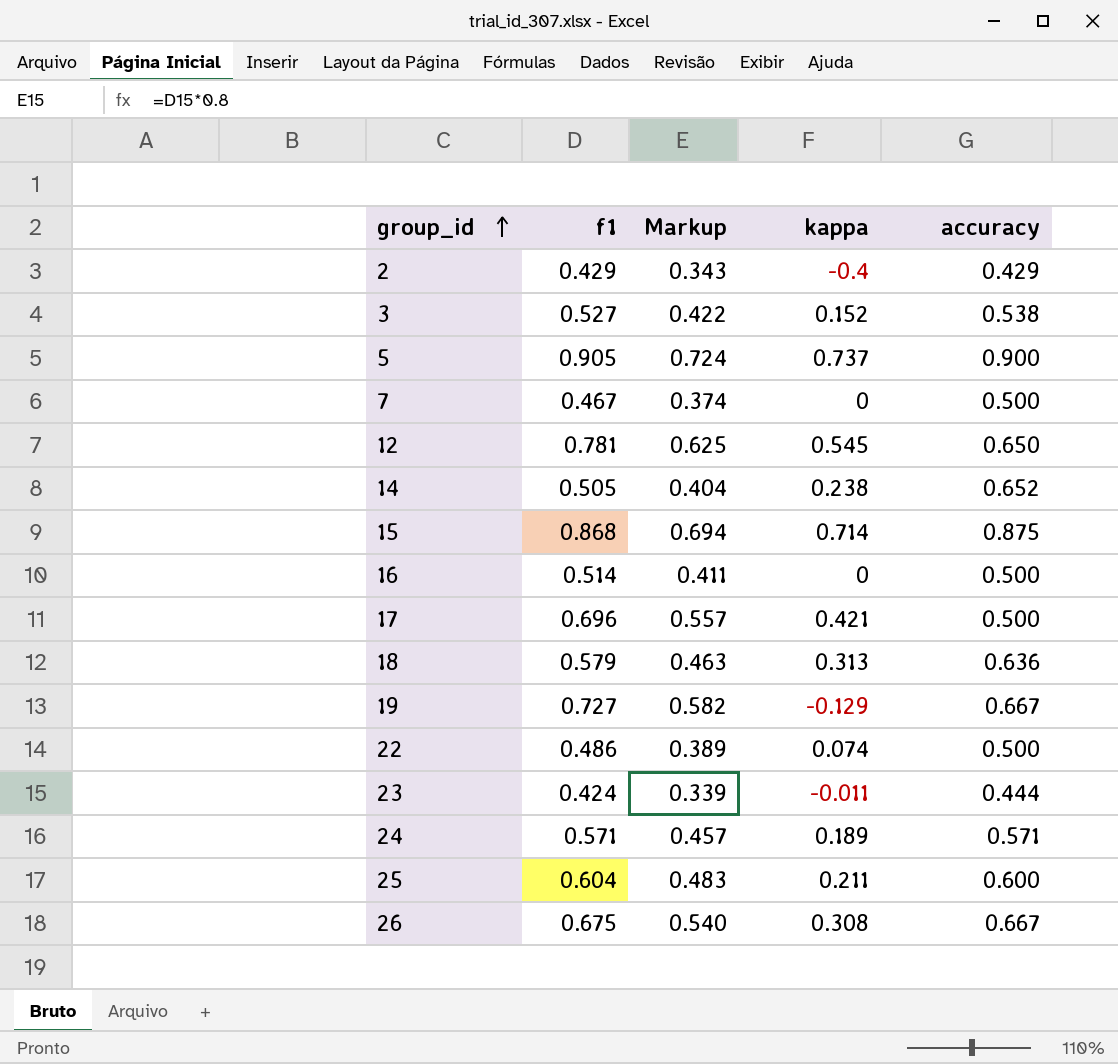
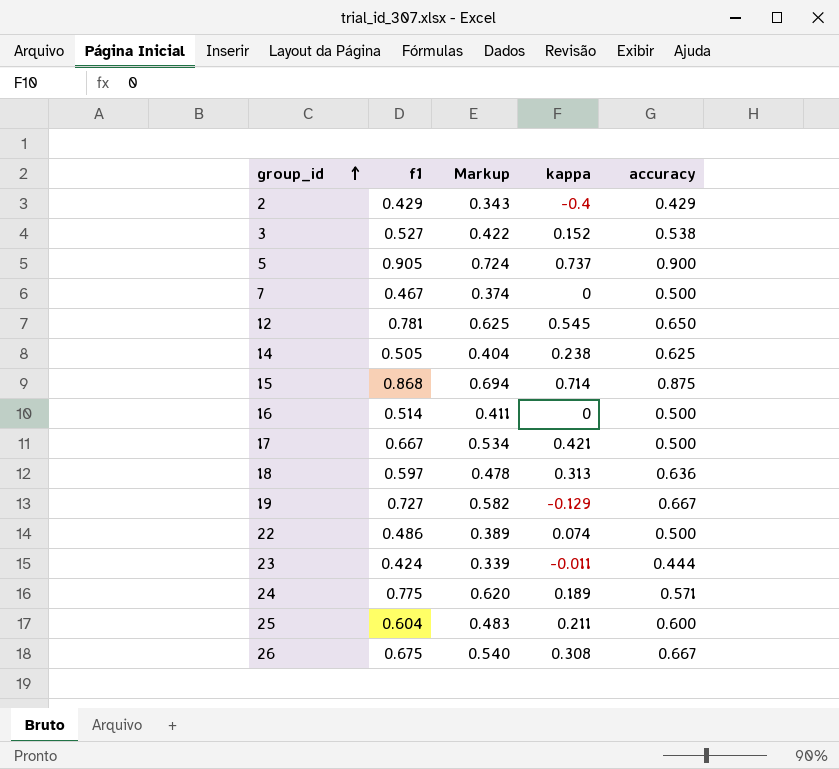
14 | accuracy: 0.652 -> 0.625
17 | f1: 0.696 -> 0.667
17 | Markup: 0.557 -> 0.534
18 | f1: 0.579 -> 0.597
18 | Markup: 0.463 -> 0.478
24 | f1: 0.571 -> 0.775
24 | Markup: 0.457 -> 0.620

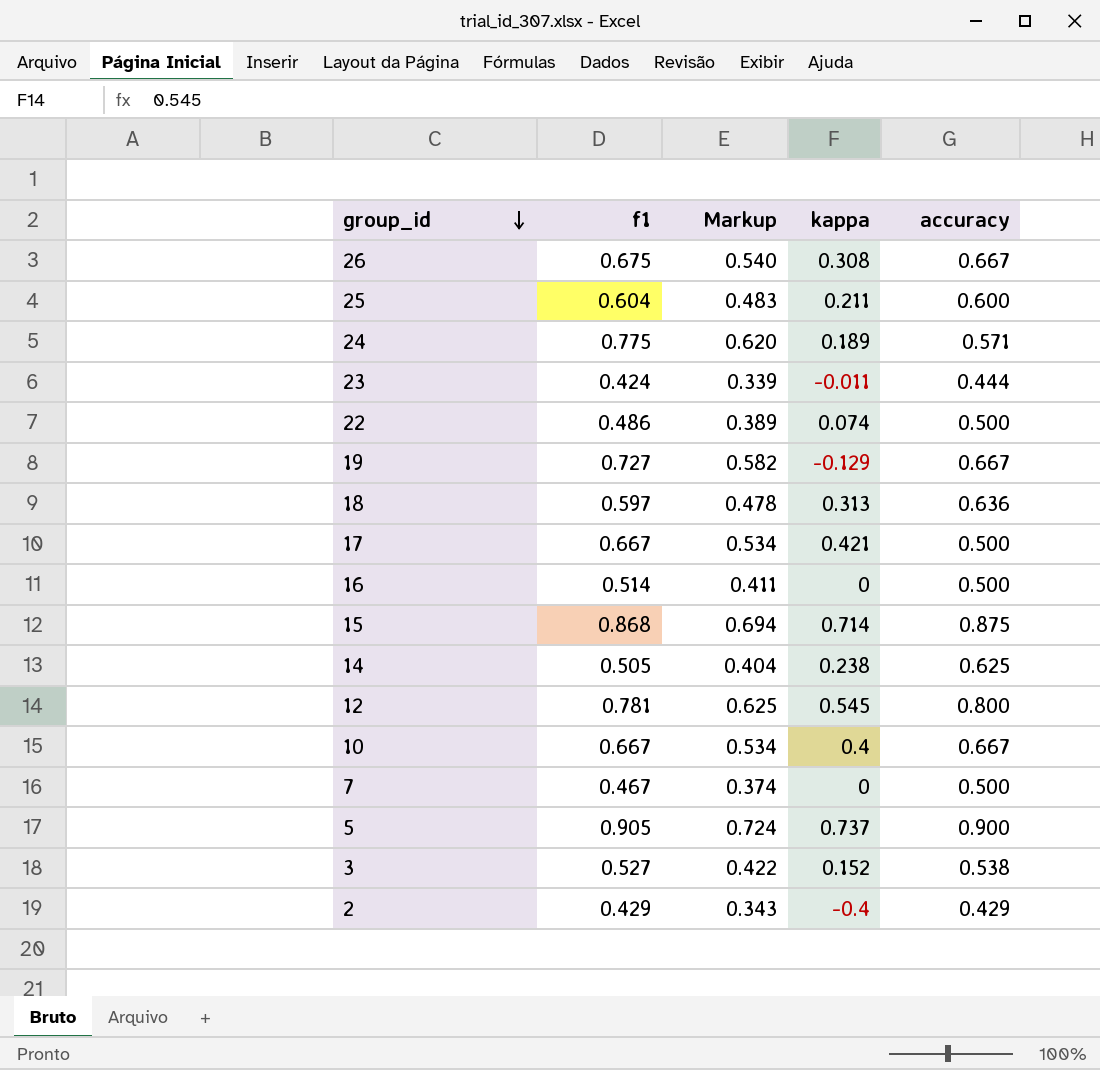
row order: group_id ascending -> group_id descending
12 | accuracy: 0.650 -> 0.800
row 10: none -> 0.667 | 0.534 | 0.4 | 0.667

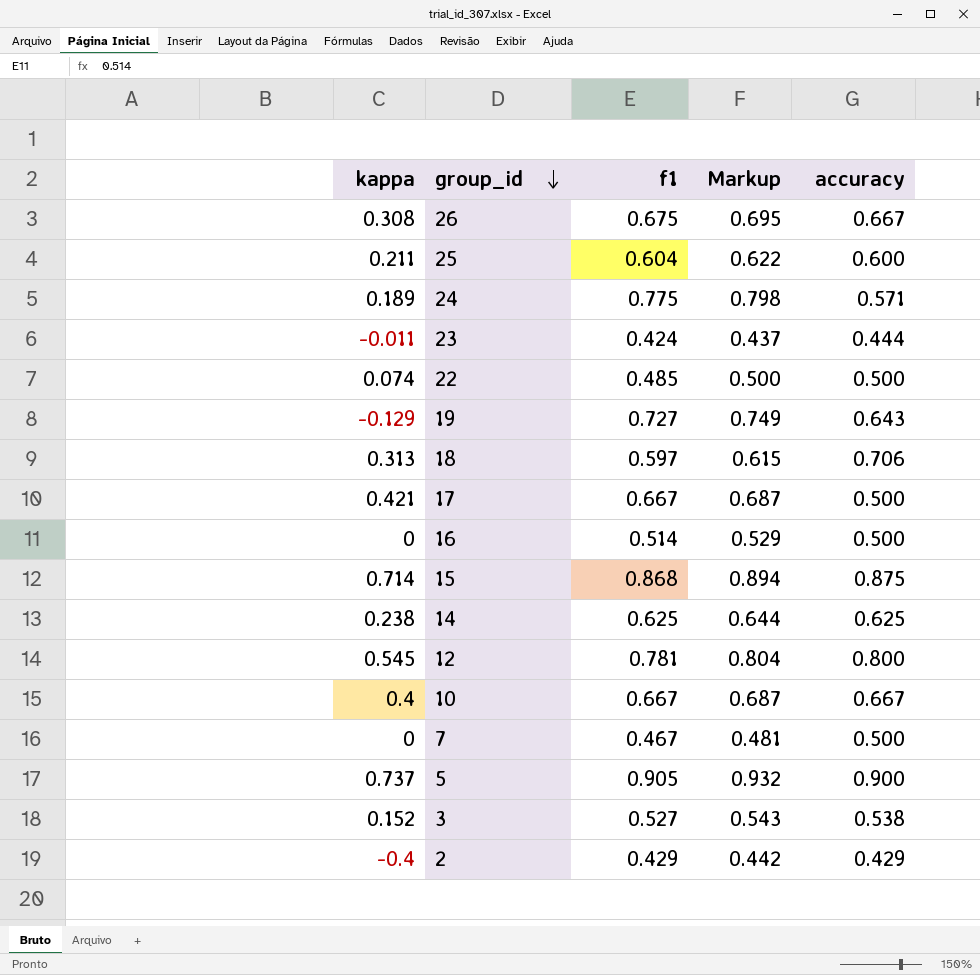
column kappa | position: 4 -> 1
column Markup | formula: [f1] * 0.8 -> [f1] * 1.03
22 | f1: 0.486 -> 0.485
19 | accuracy: 0.667 -> 0.643
18 | accuracy: 0.636 -> 0.706
14 | f1: 0.505 -> 0.625

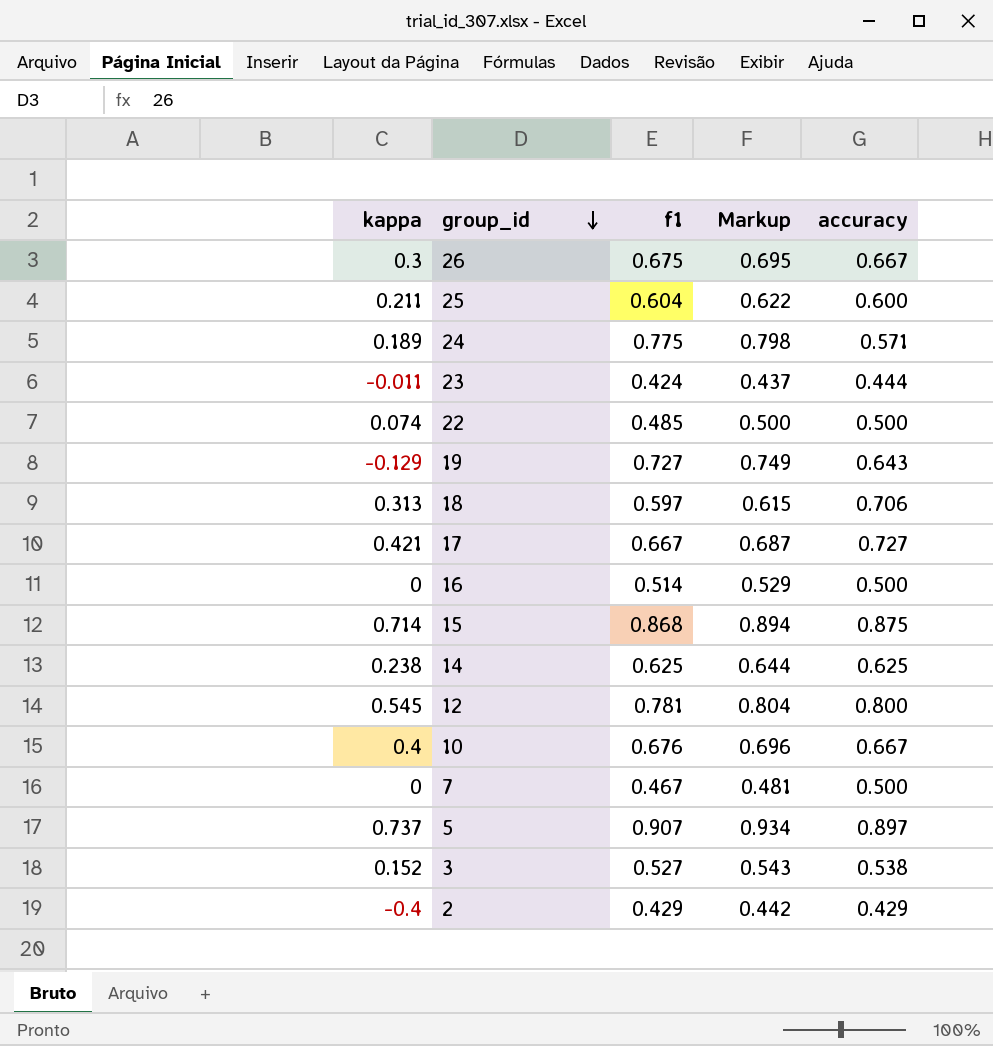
26 | kappa: 0.308 -> 0.3
17 | accuracy: 0.500 -> 0.727
10 | f1: 0.667 -> 0.676
10 | Markup: 0.687 -> 0.696
5 | f1: 0.905 -> 0.907
5 | Markup: 0.932 -> 0.934
5 | accuracy: 0.900 -> 0.897

